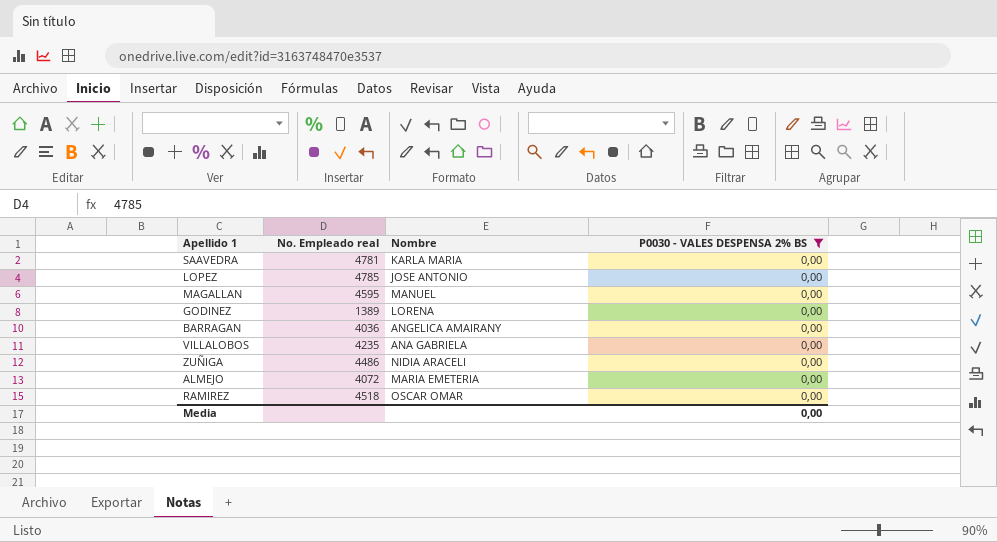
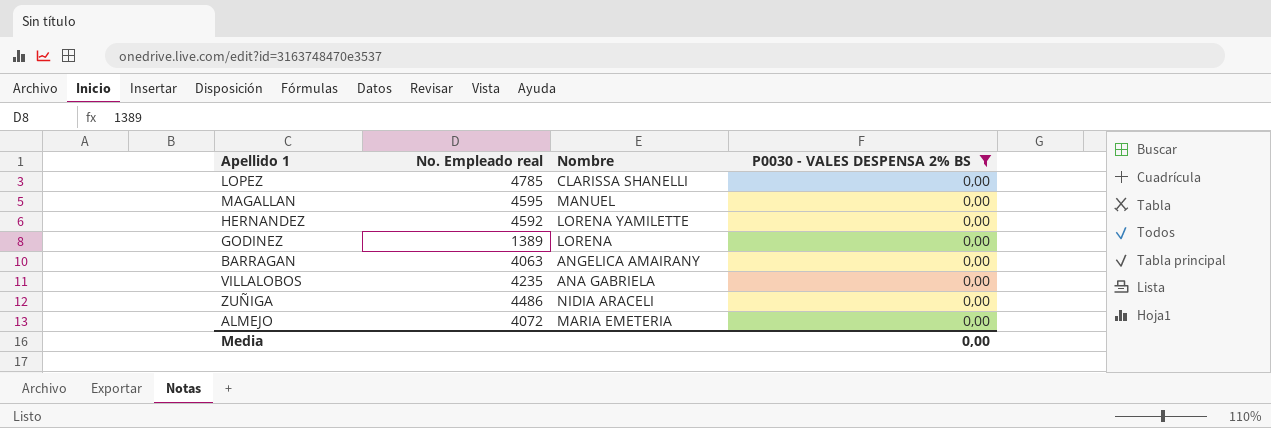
row SAAVEDRA: 4781 | KARLA MARIA | 0,00 -> none
row RAMIREZ: 4518 | OSCAR OMAR | 0,00 -> none
LOPEZ | Nombre: JOSE ANTONIO -> CLARISSA SHANELLI
row HERNANDEZ: none -> 4592 | LORENA YAMILETTE | 0,00
BARRAGAN | No. Empleado real: 4036 -> 4063

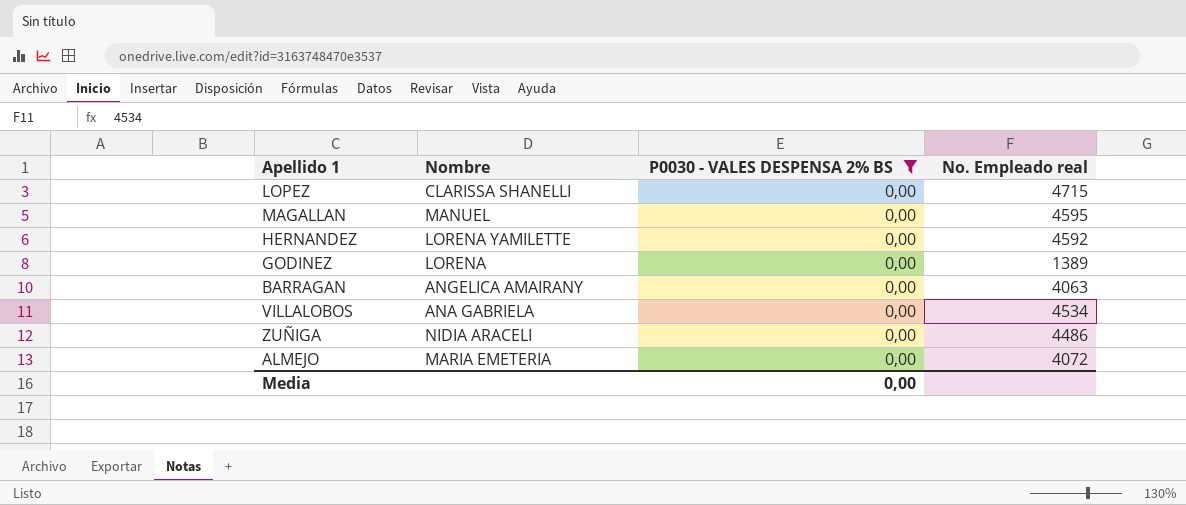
column No. Empleado real | position: 2 -> 4
LOPEZ | No. Empleado real: 4785 -> 4715
VILLALOBOS | No. Empleado real: 4235 -> 4534

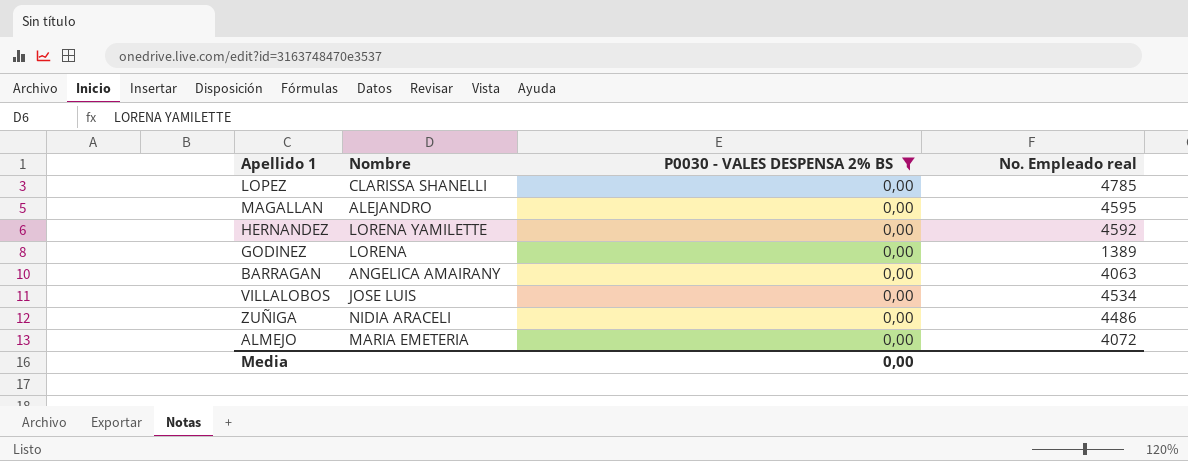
LOPEZ | No. Empleado real: 4715 -> 4785
MAGALLAN | Nombre: MANUEL -> ALEJANDRO
VILLALOBOS | Nombre: ANA GABRIELA -> JOSE LUIS

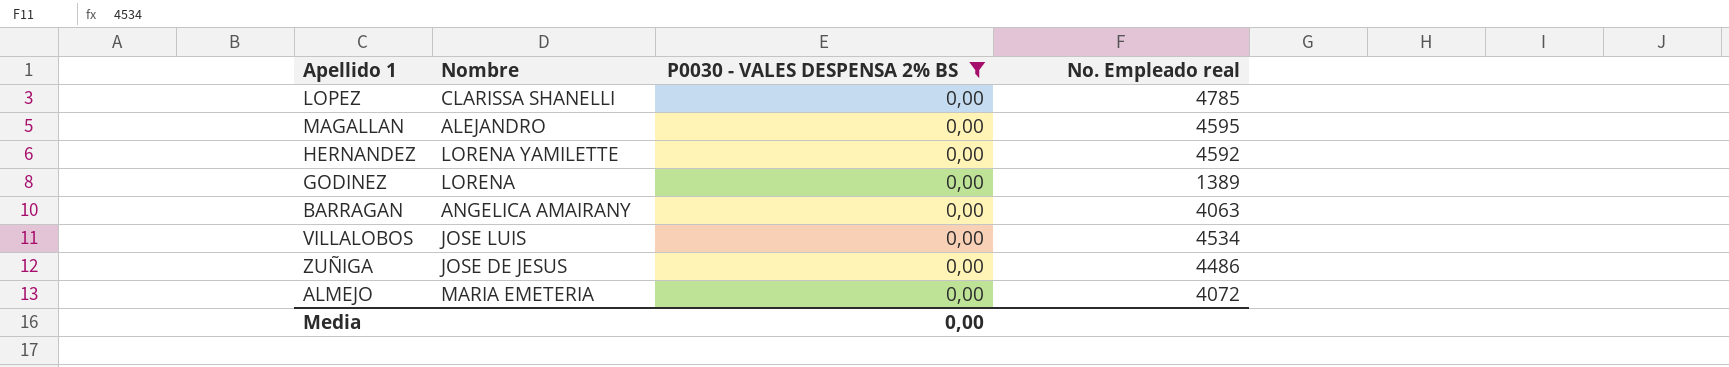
ZUÑIGA | Nombre: NIDIA ARACELI -> JOSE DE JESUS

